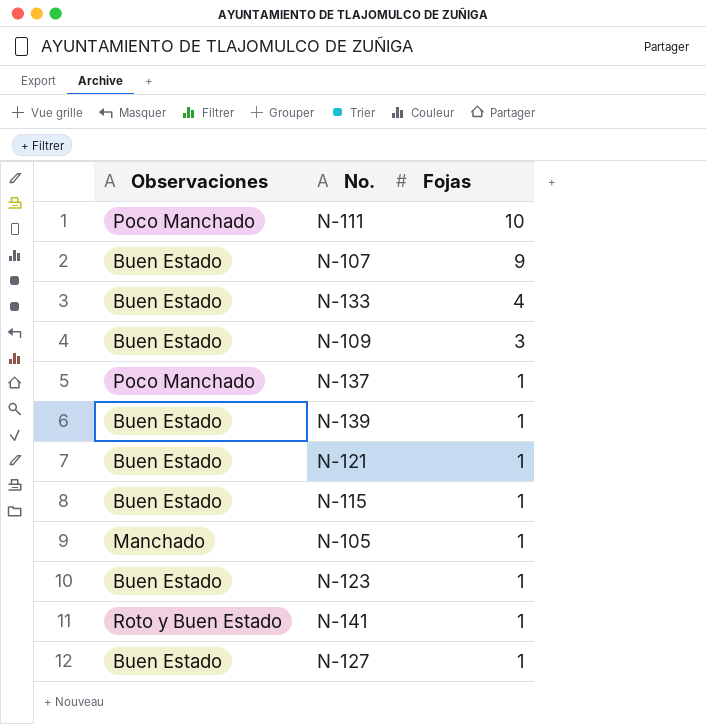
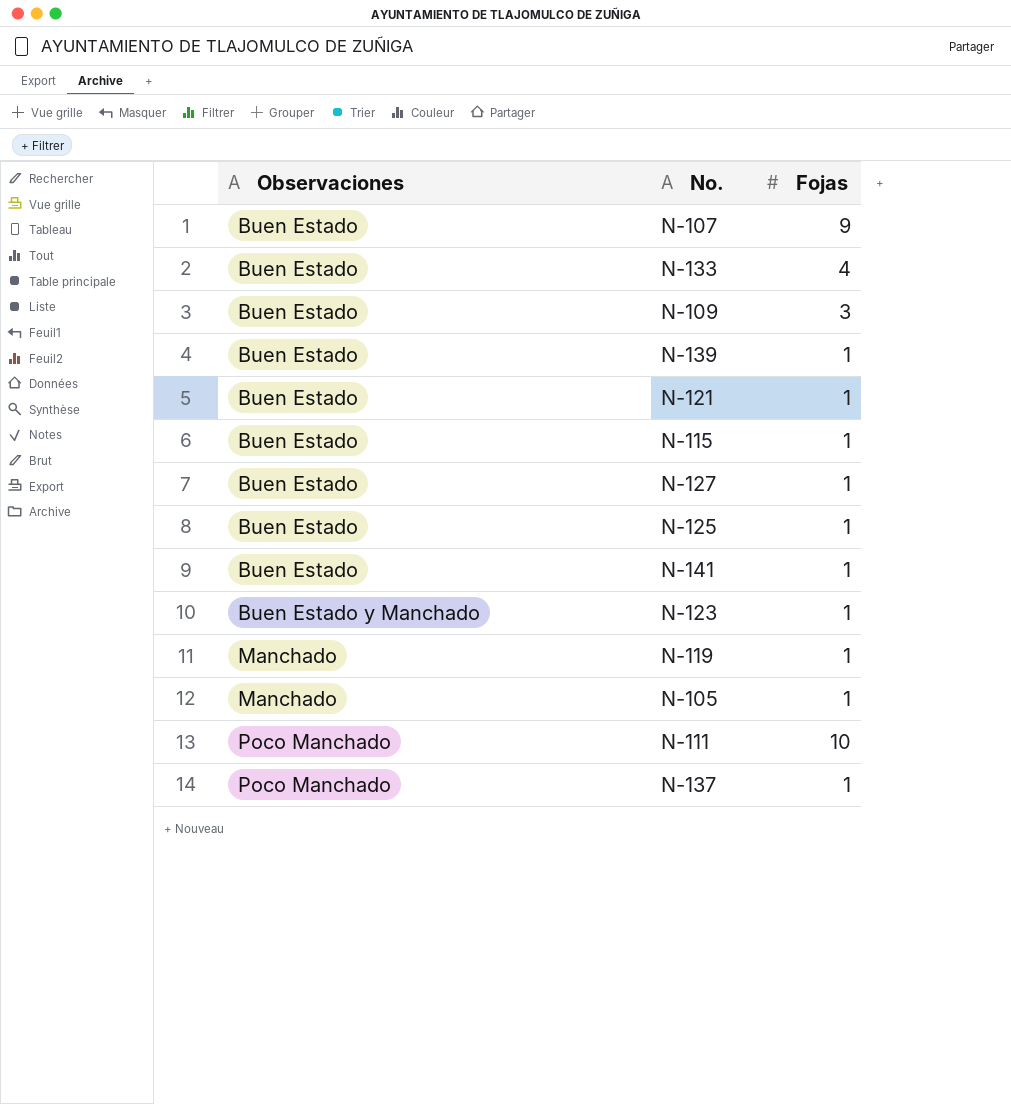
row order: Fojas descending -> Observaciones ascending
row N-125: none -> Buen Estado | 1
N-141 | Observaciones: Roto y Buen Estado -> Buen Estado
N-123 | Observaciones: Buen Estado -> Buen Estado y Manchado
row N-119: none -> Manchado | 1

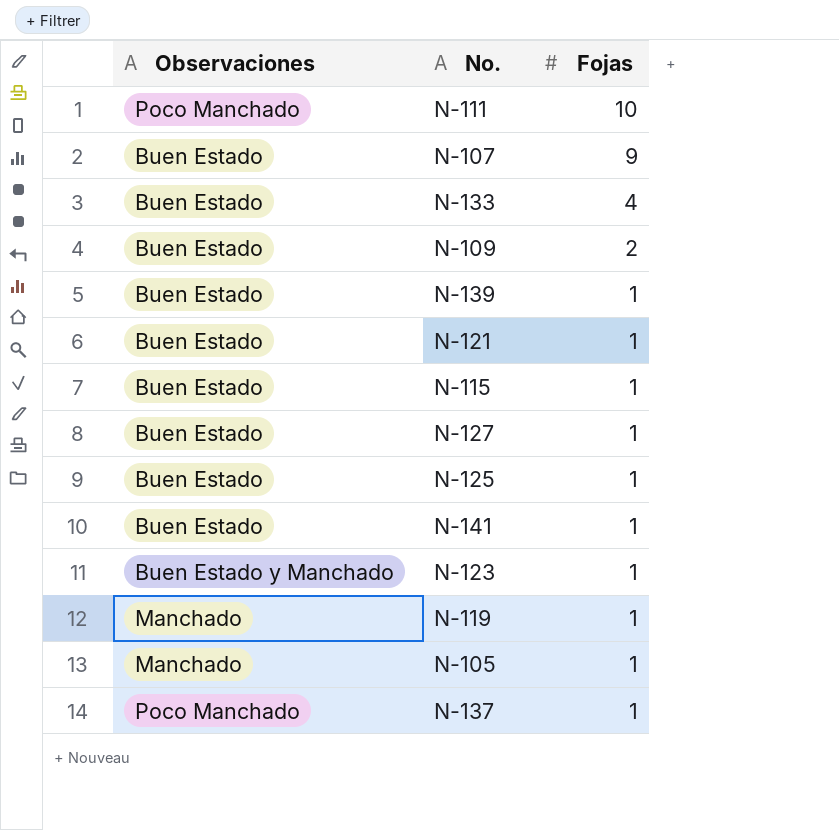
row order: Observaciones ascending -> Fojas descending
N-109 | Fojas: 3 -> 2

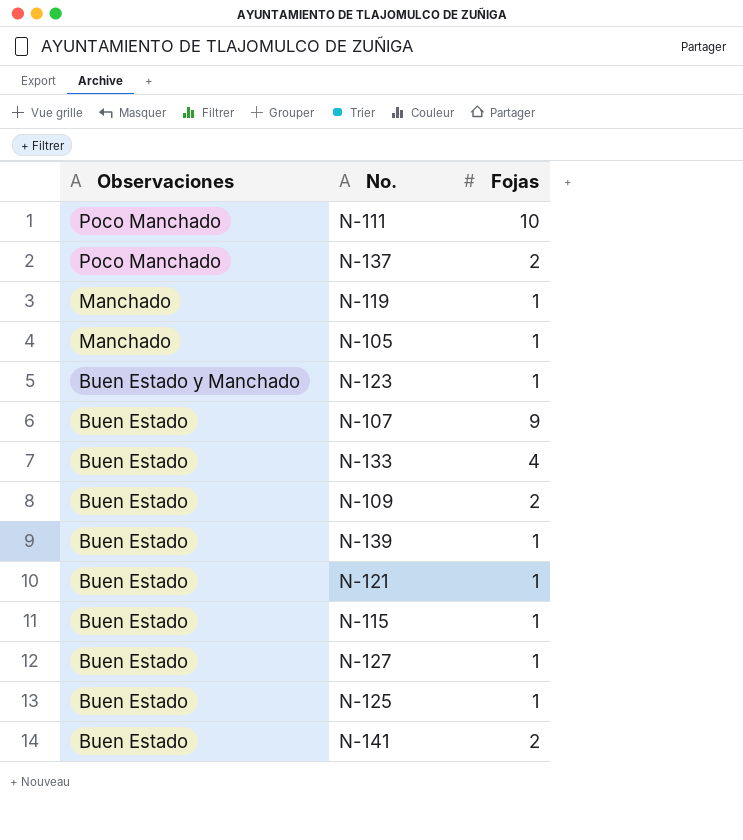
row order: Fojas descending -> Observaciones descending
N-137 | Fojas: 1 -> 2
N-141 | Fojas: 1 -> 2

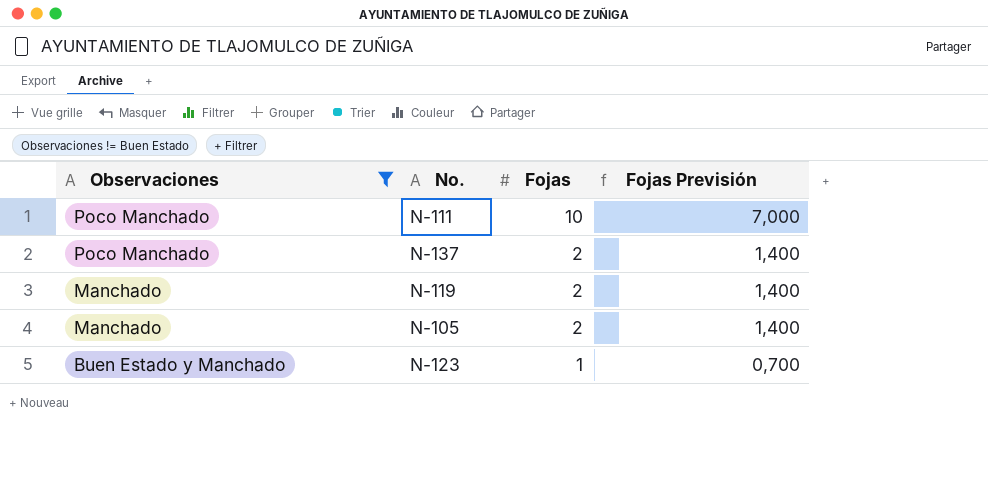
filter: none -> Observaciones != Buen Estado
column Fojas Previsión | formula: none -> [Fojas] * 0,7
N-119 | Fojas: 1 -> 2
N-105 | Fojas: 1 -> 2

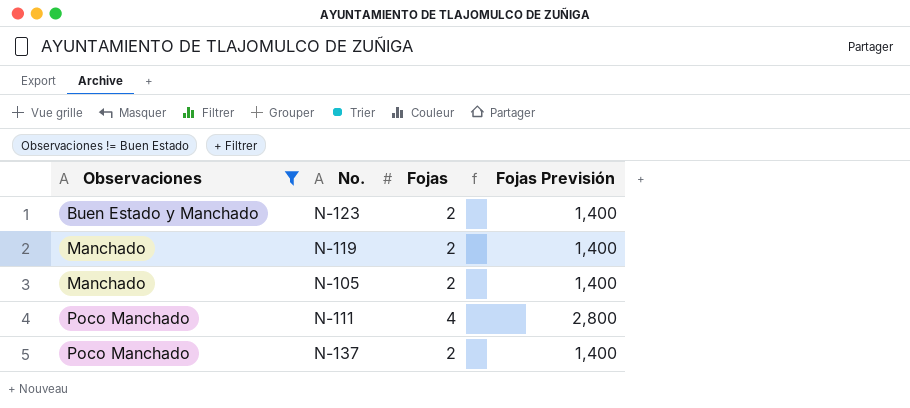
row order: Observaciones descending -> Observaciones ascending
N-123 | Fojas: 1 -> 2
N-123 | Fojas Previsión: 0,700 -> 1,400
N-111 | Fojas: 10 -> 4
N-111 | Fojas Previsión: 7,000 -> 2,800

